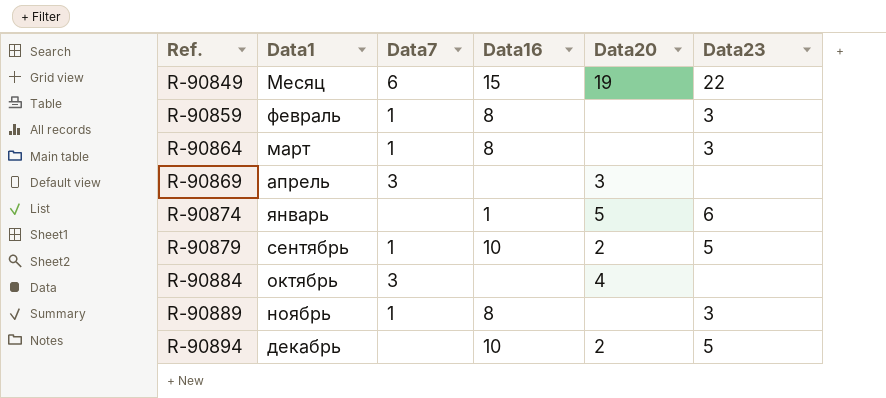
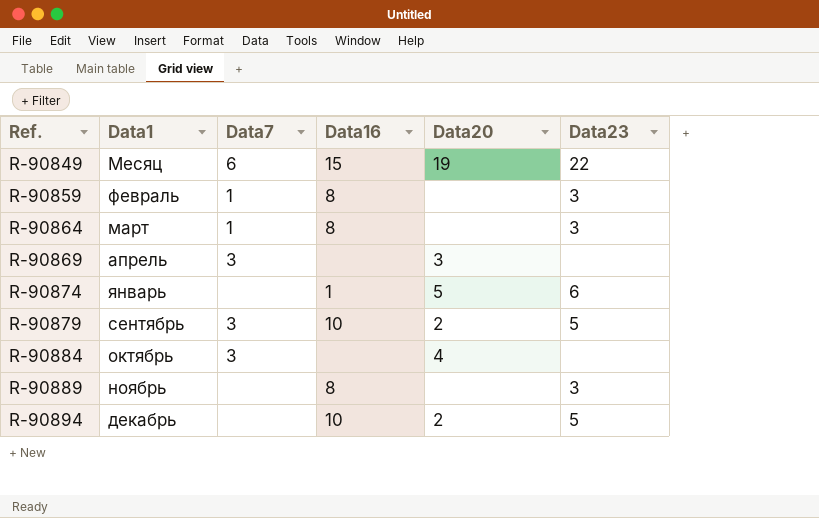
R-90879 | Data7: 1 -> 3
R-90889 | Data7: 1 -> none

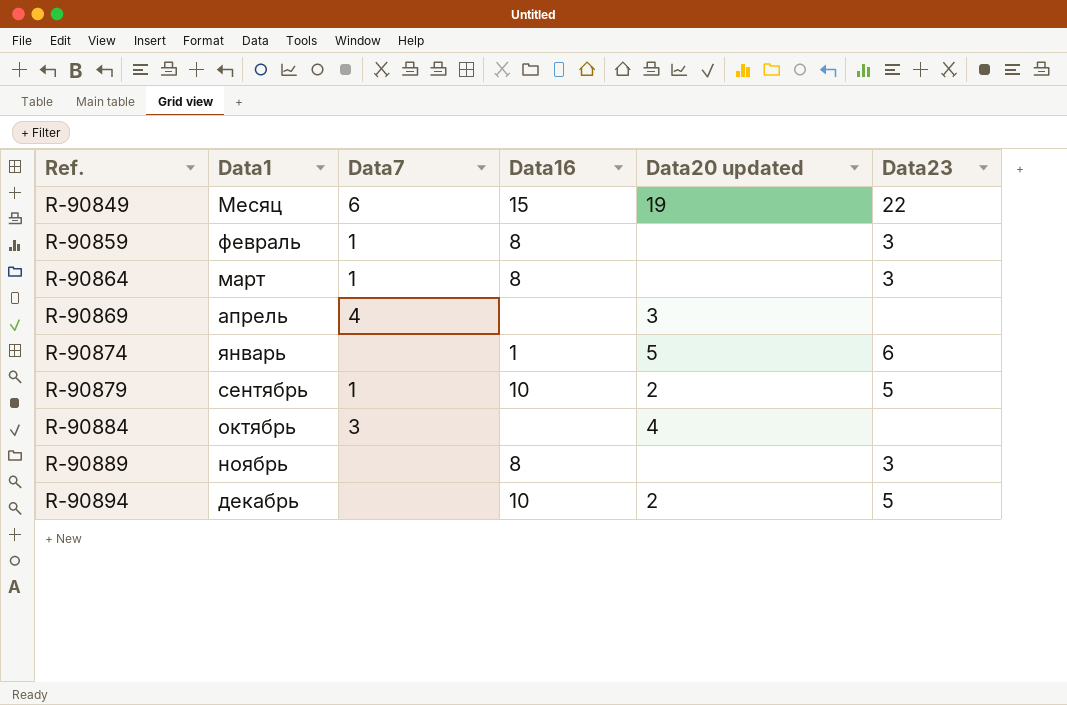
column name: Data20 -> Data20 updated
R-90869 | Data7: 3 -> 4
R-90879 | Data7: 3 -> 1

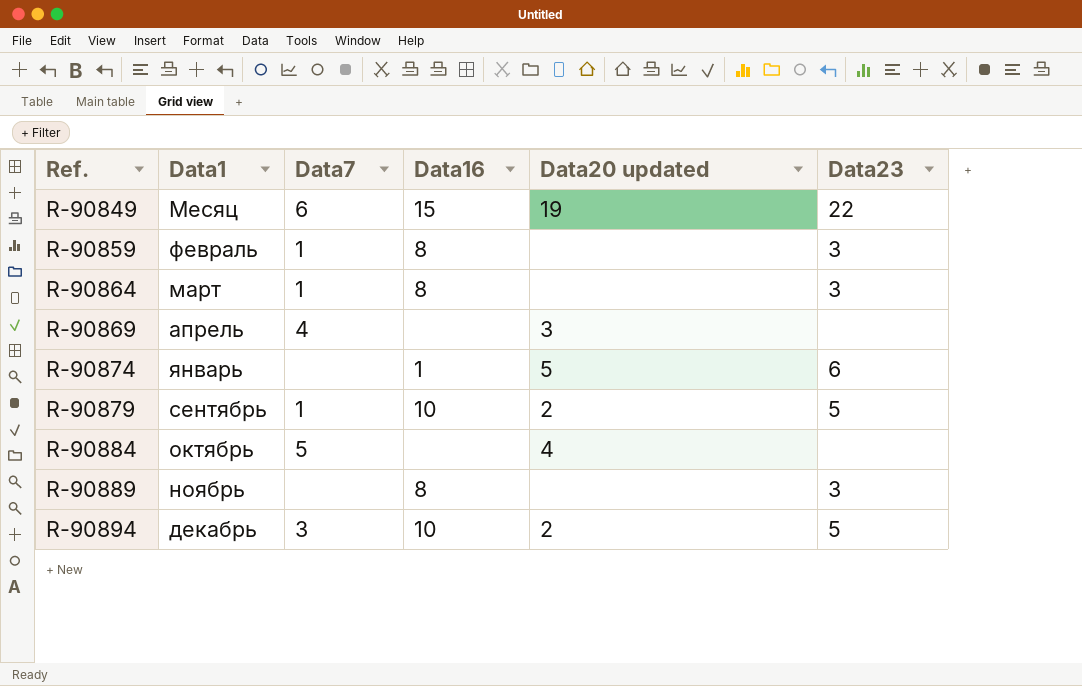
R-90884 | Data7: 3 -> 5
R-90894 | Data7: none -> 3

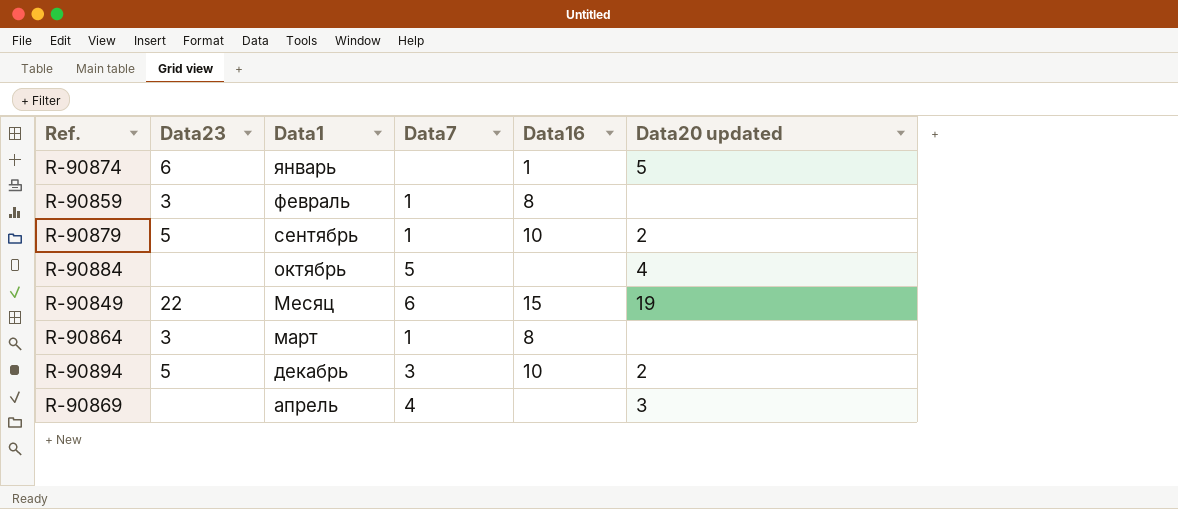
row order: Ref. ascending -> Data1 descending
column Data23 | position: 6 -> 2
row R-90889: ноябрь | none | 8 | none | 3 -> none

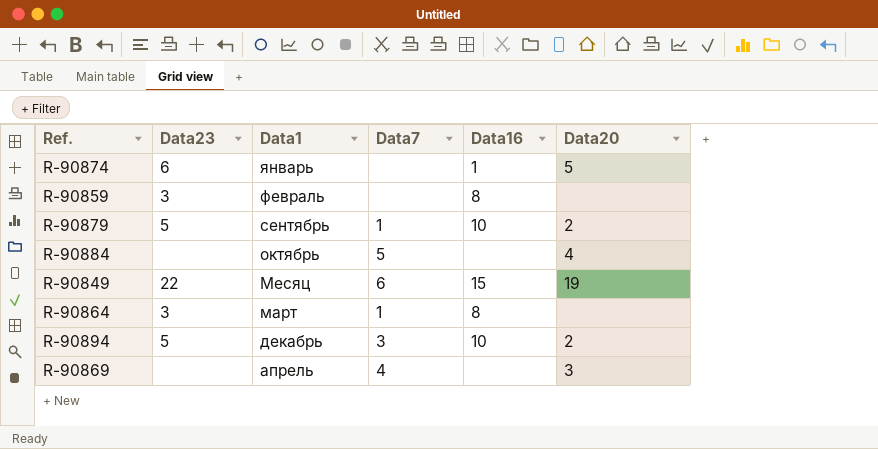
column name: Data20 updated -> Data20
R-90859 | Data7: 1 -> none

